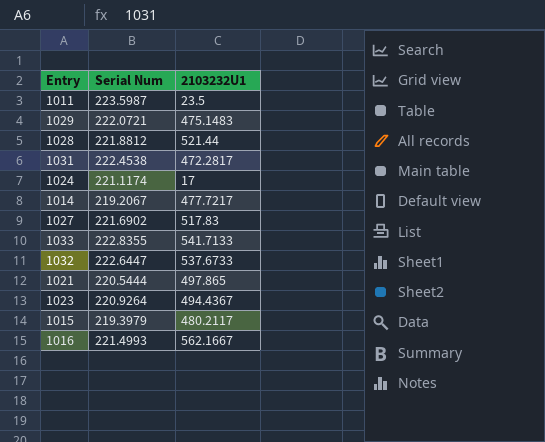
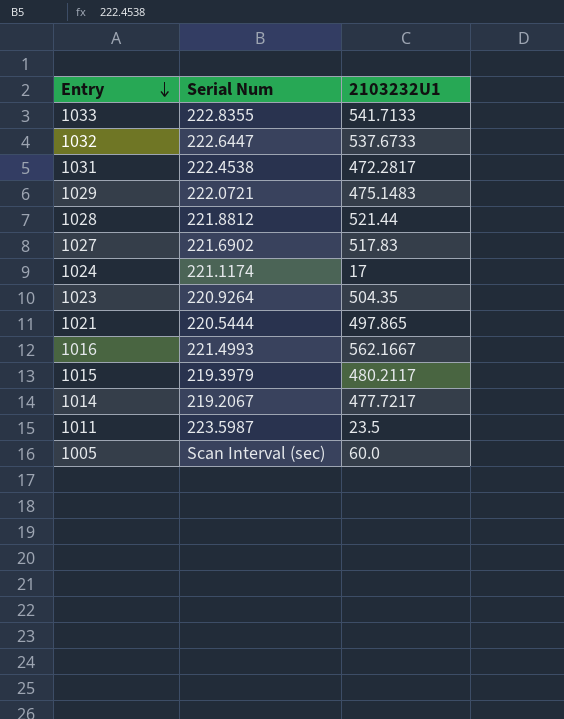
row order: none -> Entry descending
1023 | 2103232U1: 494.4367 -> 504.35
row 1005: none -> Scan Interval (sec) | 60.0

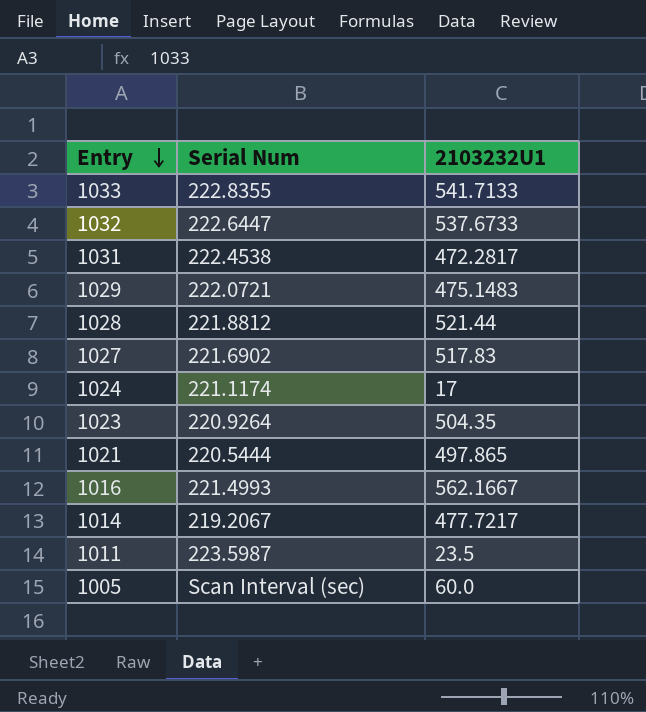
row 1015: 219.3979 | 480.2117 -> none

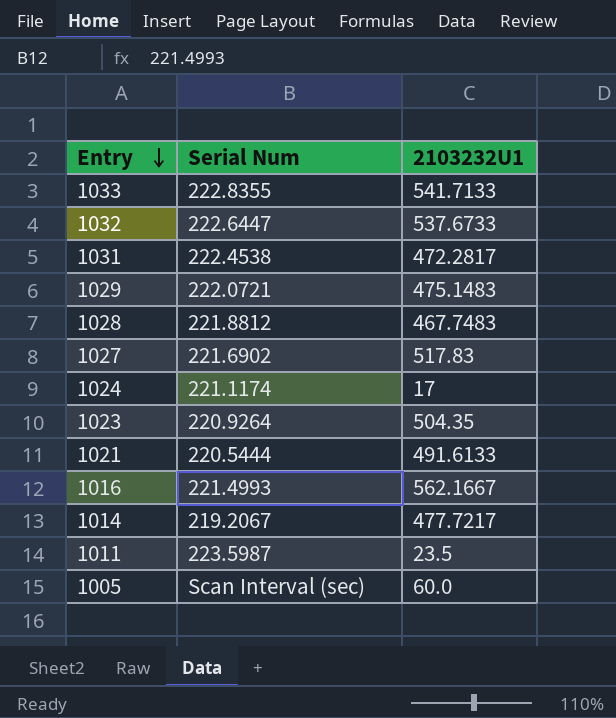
1028 | 2103232U1: 521.44 -> 467.7483
1021 | 2103232U1: 497.865 -> 491.6133

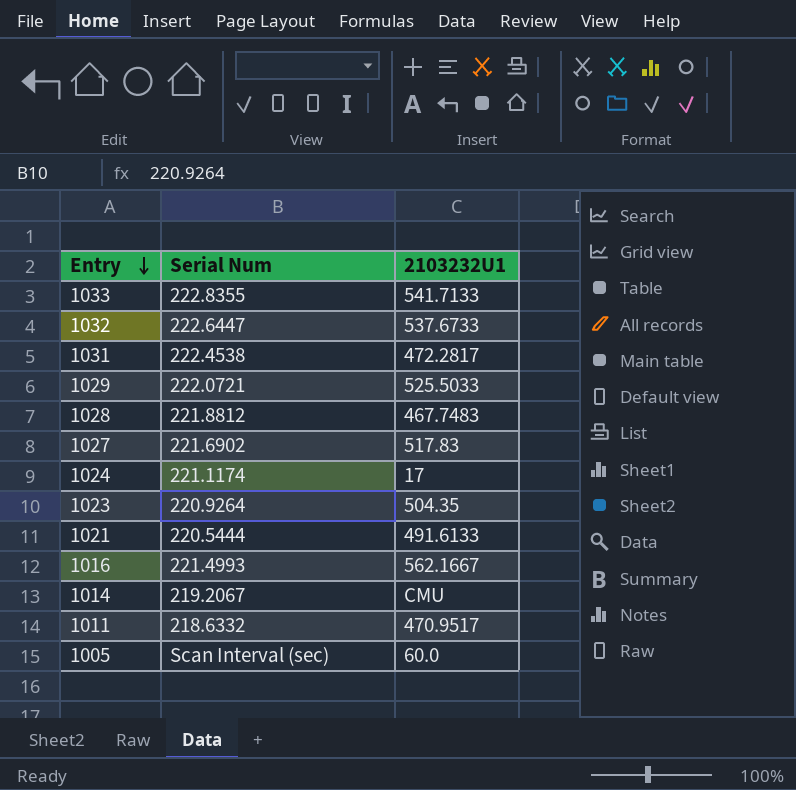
1029 | 2103232U1: 475.1483 -> 525.5033
1014 | 2103232U1: 477.7217 -> CMU
1011 | Serial Num: 223.5987 -> 218.6332
1011 | 2103232U1: 23.5 -> 470.9517

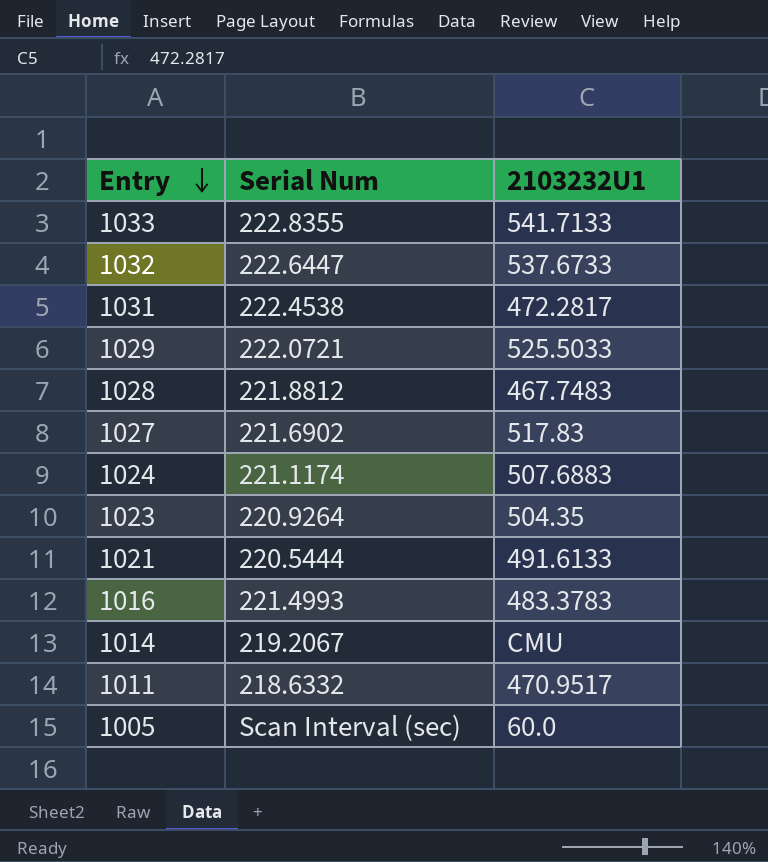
1024 | 2103232U1: 17 -> 507.6883
1016 | 2103232U1: 562.1667 -> 483.3783

